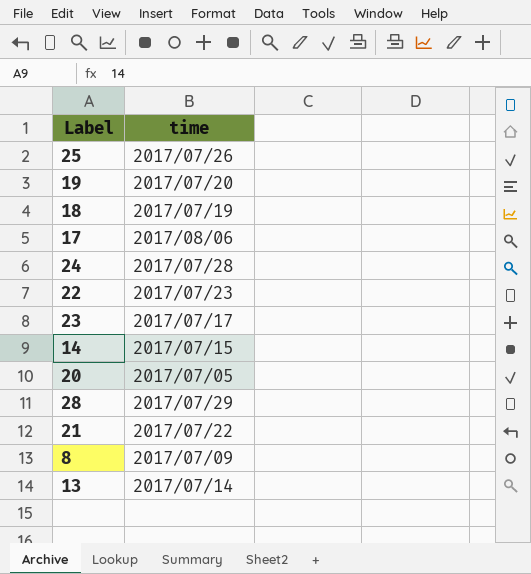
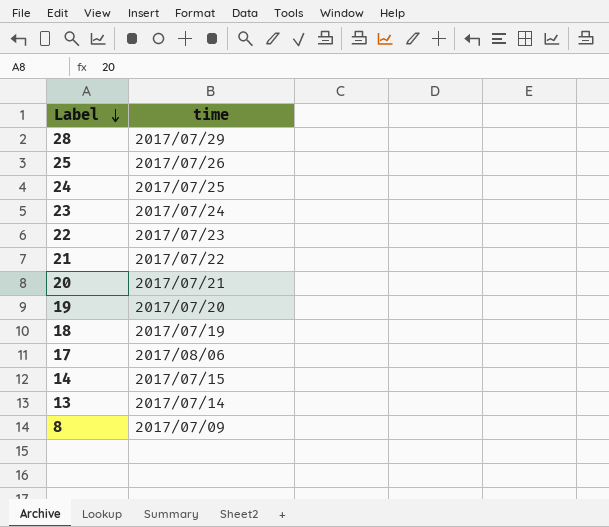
row order: none -> Label descending
24 | time: 2017/07/28 -> 2017/07/25
23 | time: 2017/07/17 -> 2017/07/24
20 | time: 2017/07/05 -> 2017/07/21

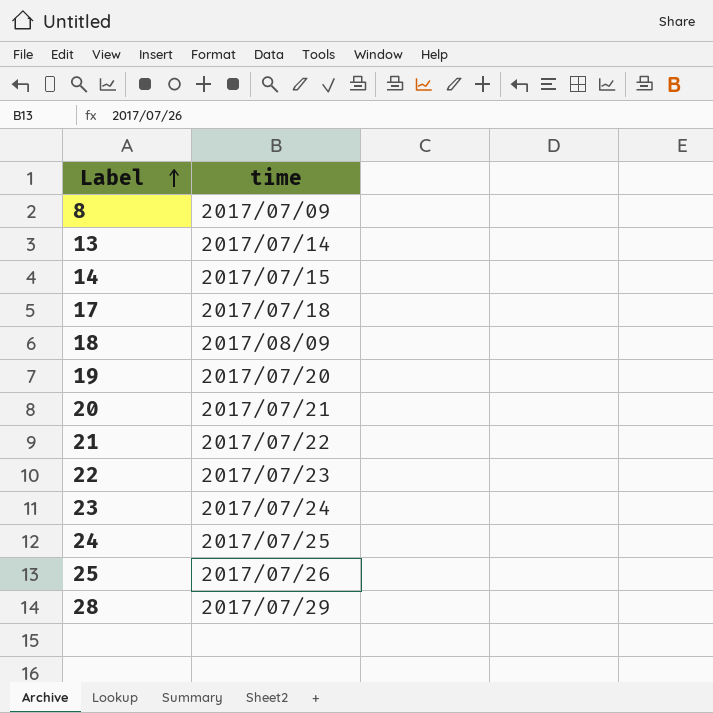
row order: Label descending -> Label ascending
17 | time: 2017/08/06 -> 2017/07/18
18 | time: 2017/07/19 -> 2017/08/09

